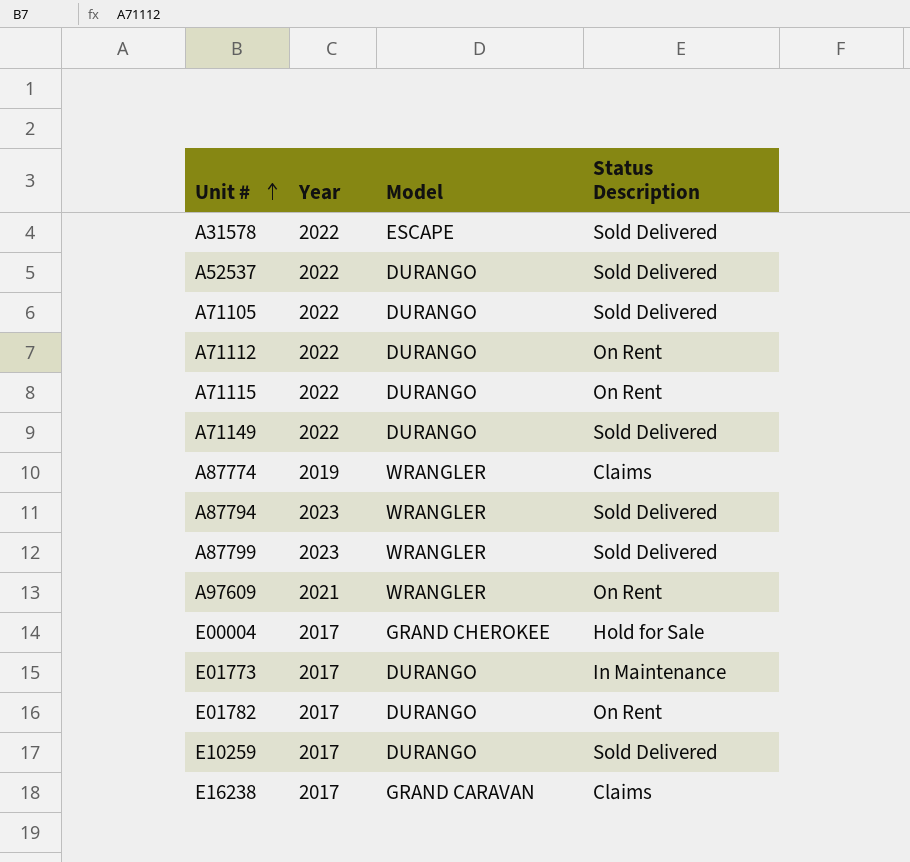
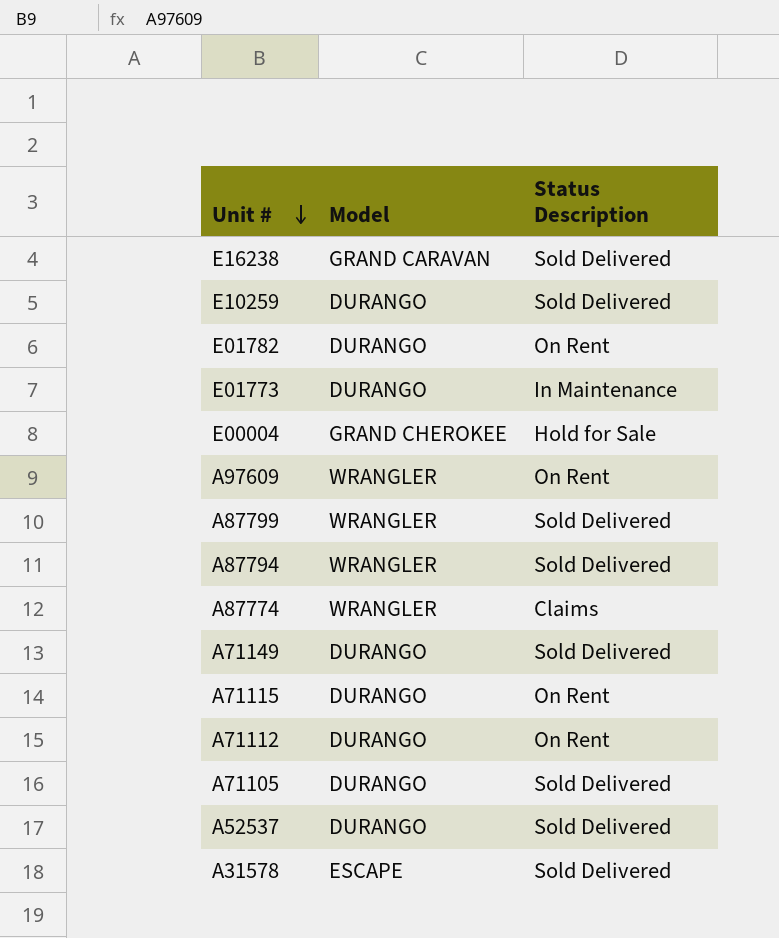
row order: Unit # ascending -> Unit # descending
column Year | position: 2 -> none
E16238 | Status Description: Claims -> Sold Delivered

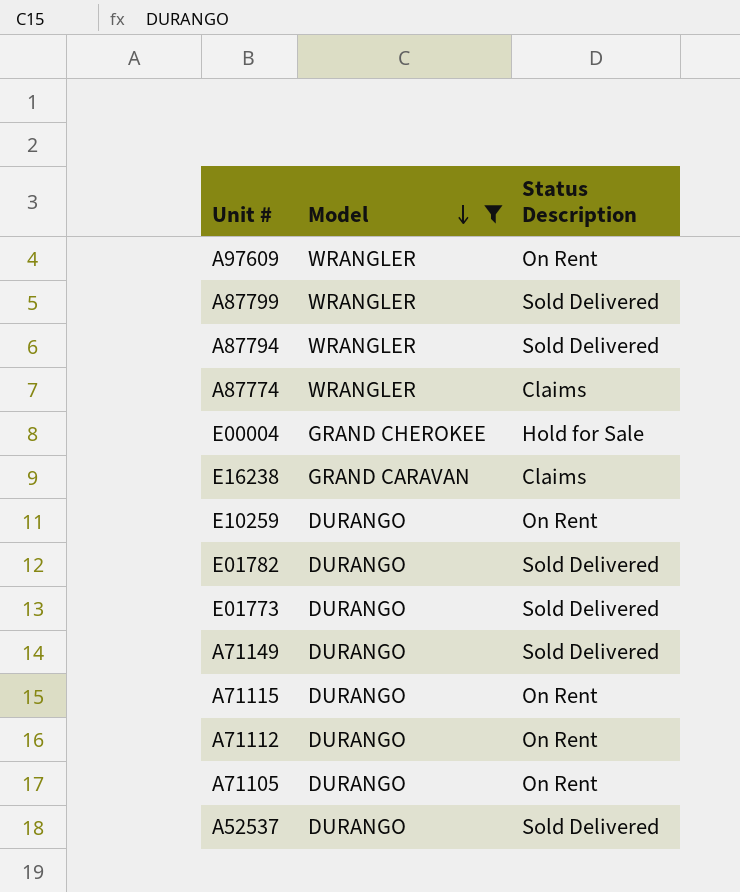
filter: none -> Model != ESCAPE
row order: Unit # descending -> Model descending
E16238 | Status Description: Sold Delivered -> Claims
E10259 | Status Description: Sold Delivered -> On Rent
E01782 | Status Description: On Rent -> Sold Delivered
E01773 | Status Description: In Maintenance -> Sold Delivered
A71105 | Status Description: Sold Delivered -> On Rent

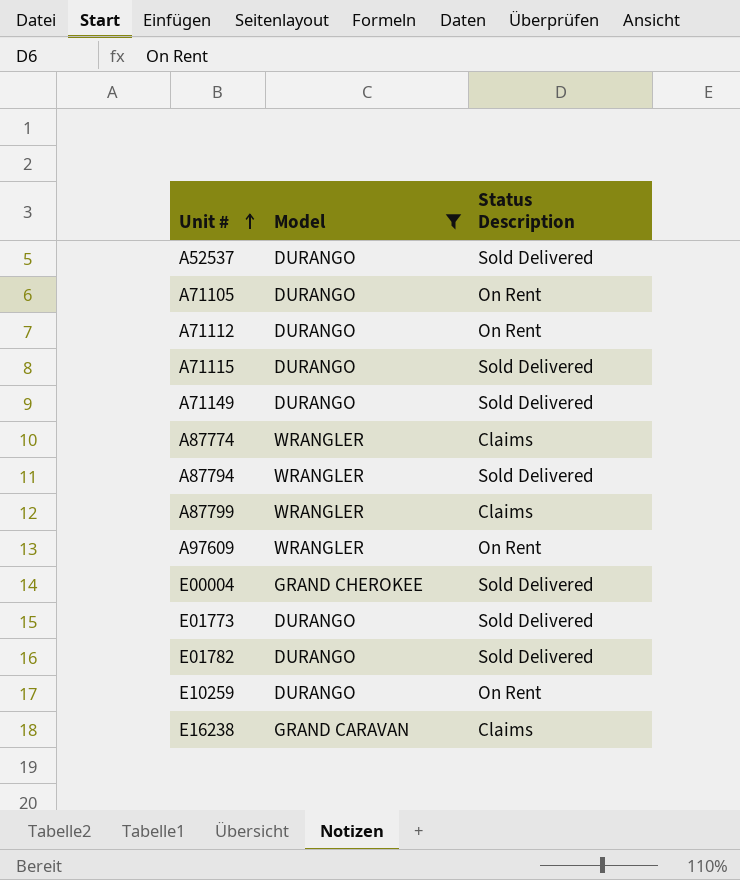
row order: Model descending -> Unit # ascending
A71115 | Status Description: On Rent -> Sold Delivered
A87799 | Status Description: Sold Delivered -> Claims
E00004 | Status Description: Hold for Sale -> Sold Delivered

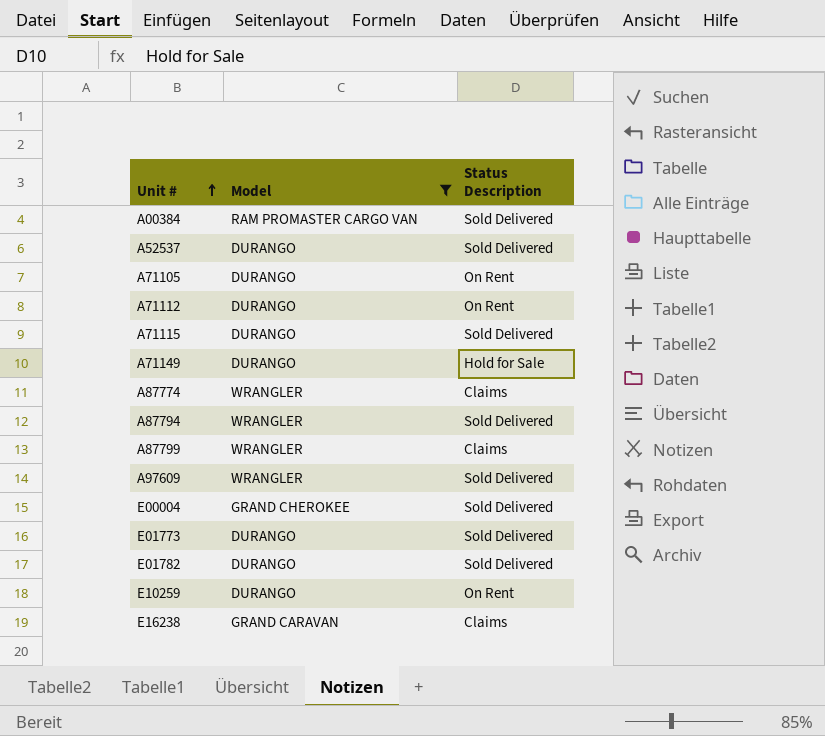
row A00384: none -> RAM PROMASTER CARGO VAN | Sold Delivered
A71149 | Status Description: Sold Delivered -> Hold for Sale
A97609 | Status Description: On Rent -> Sold Delivered

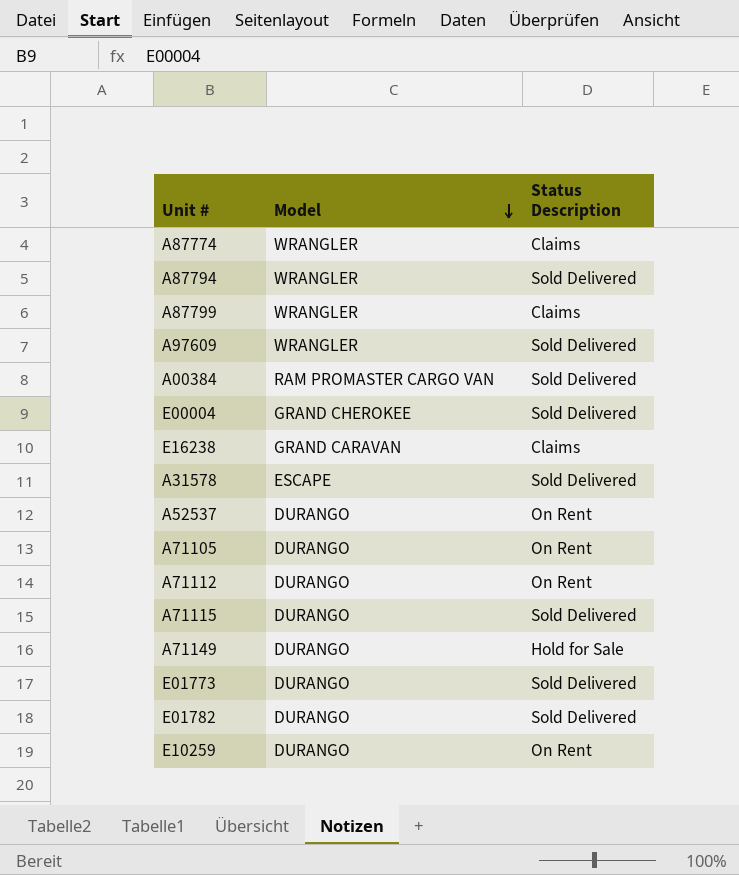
filter: Model != ESCAPE -> none
row order: Unit # ascending -> Model descending
A52537 | Status Description: Sold Delivered -> On Rent

